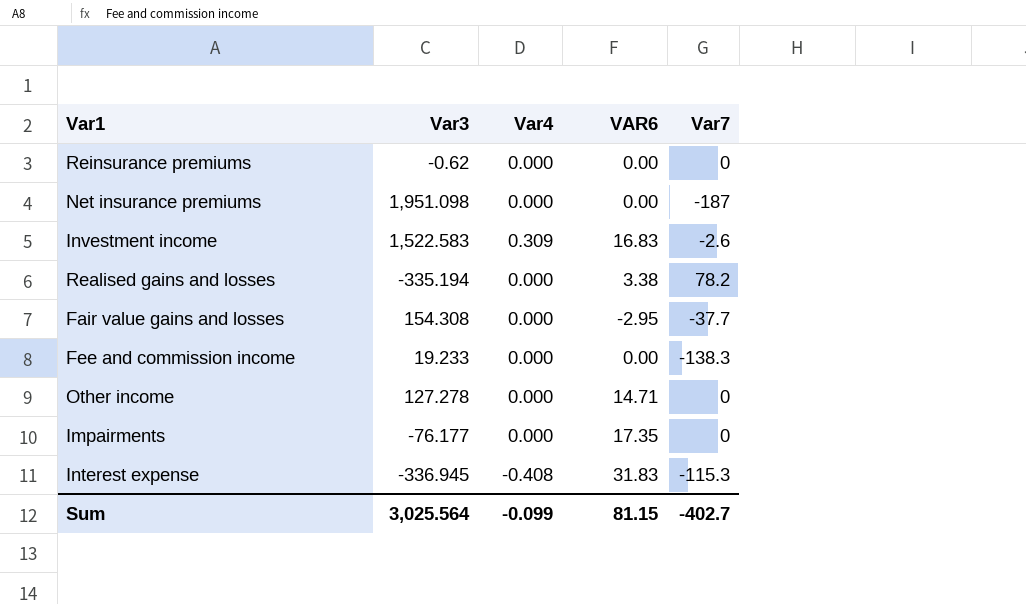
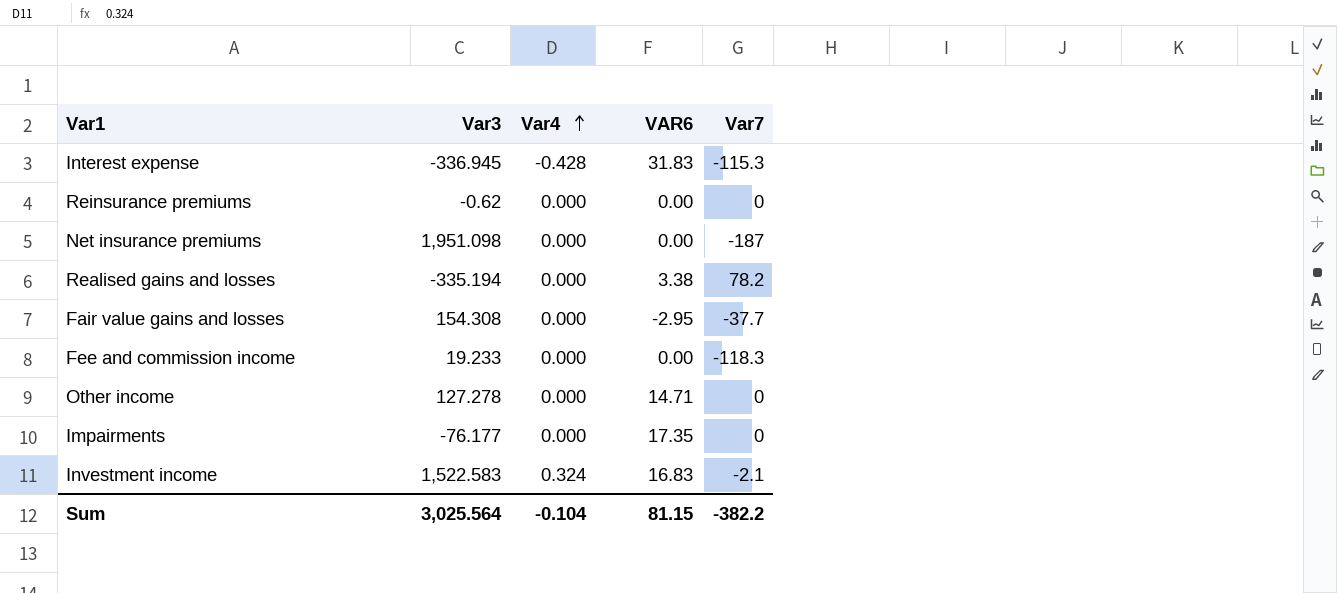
row order: none -> Var4 ascending
Interest expense | Var4: -0.408 -> -0.428
Fee and commission income | Var7: -138.3 -> -118.3
Investment income | Var4: 0.309 -> 0.324
Investment income | Var7: -2.6 -> -2.1
Sum | Var4: -0.099 -> -0.104
Sum | Var7: -402.7 -> -382.2

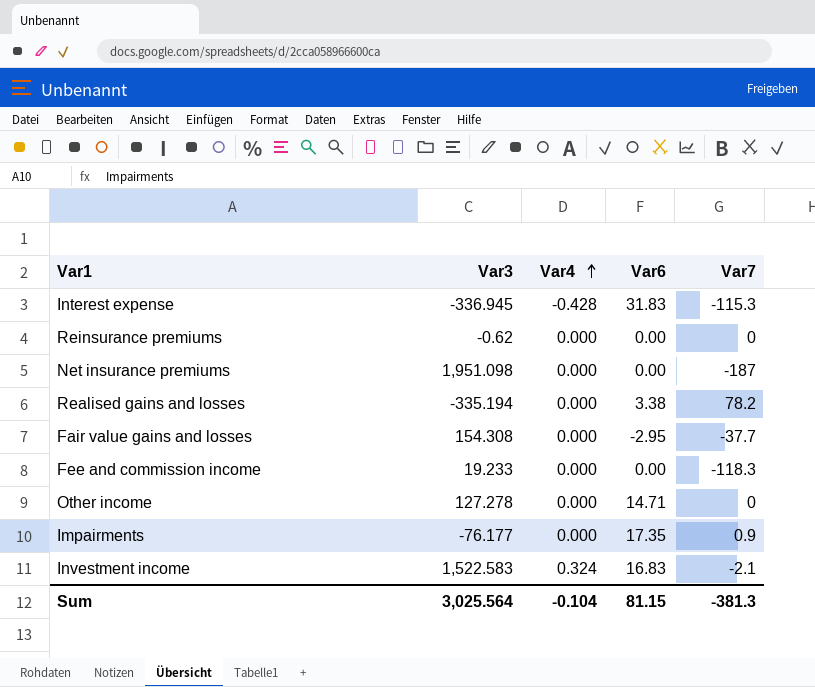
column name: VAR6 -> Var6
Impairments | Var7: 0 -> 0.9
Sum | Var7: -382.2 -> -381.3

